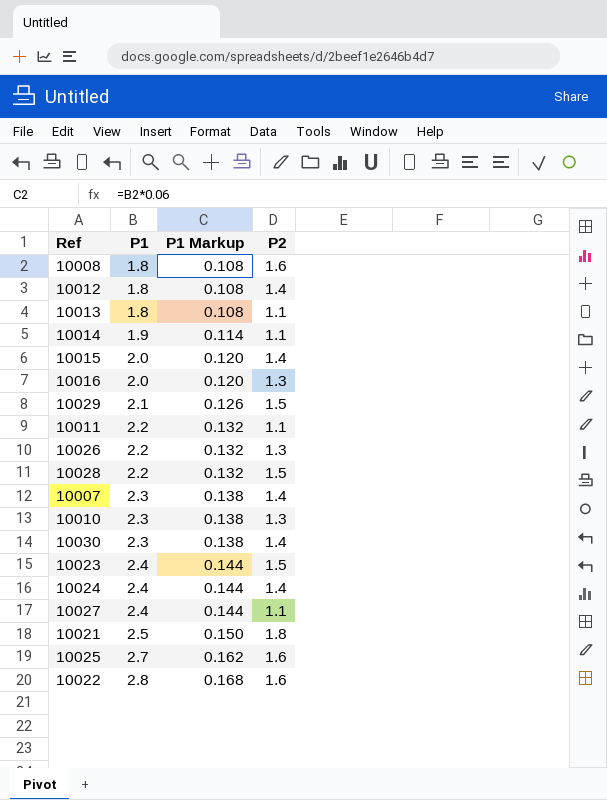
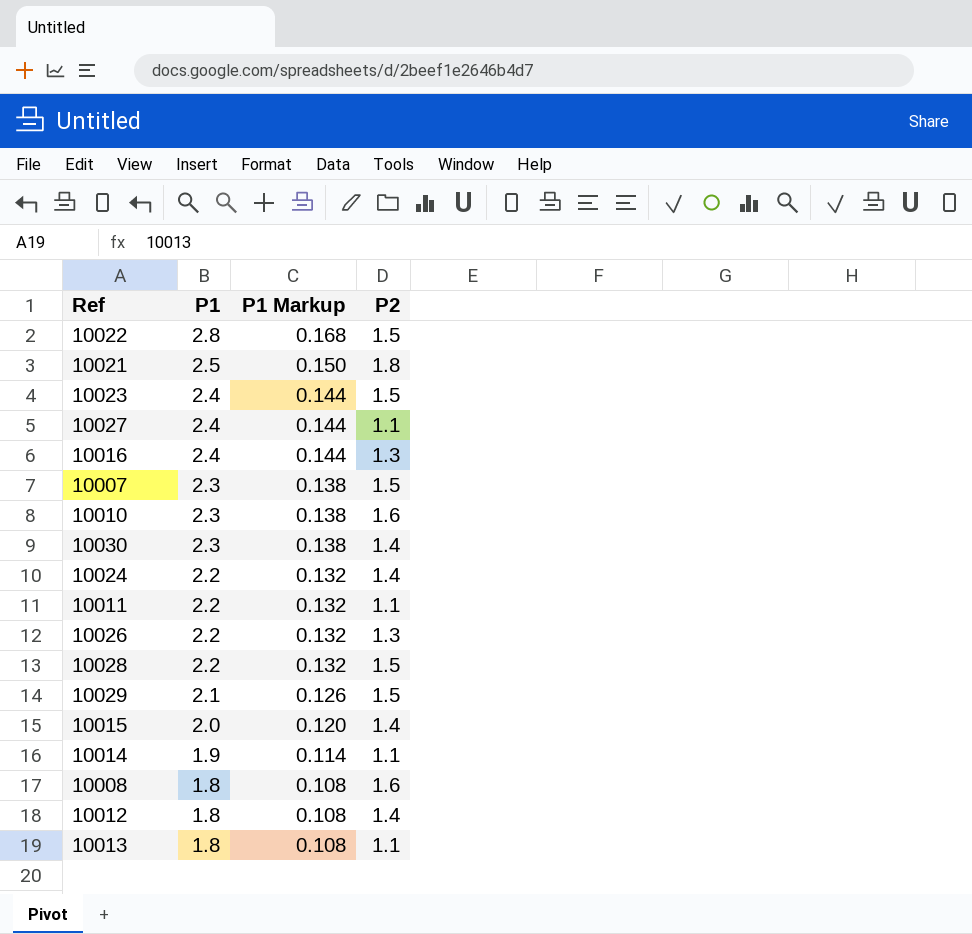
row order: P1 ascending -> P1 descending
row 10025: 2.7 | 0.162 | 1.6 -> none
10022 | P2: 1.6 -> 1.5
10016 | P1: 2.0 -> 2.4
10016 | P1 Markup: 0.120 -> 0.144
10007 | P2: 1.4 -> 1.5
10010 | P2: 1.3 -> 1.6
10024 | P1: 2.4 -> 2.2
10024 | P1 Markup: 0.144 -> 0.132

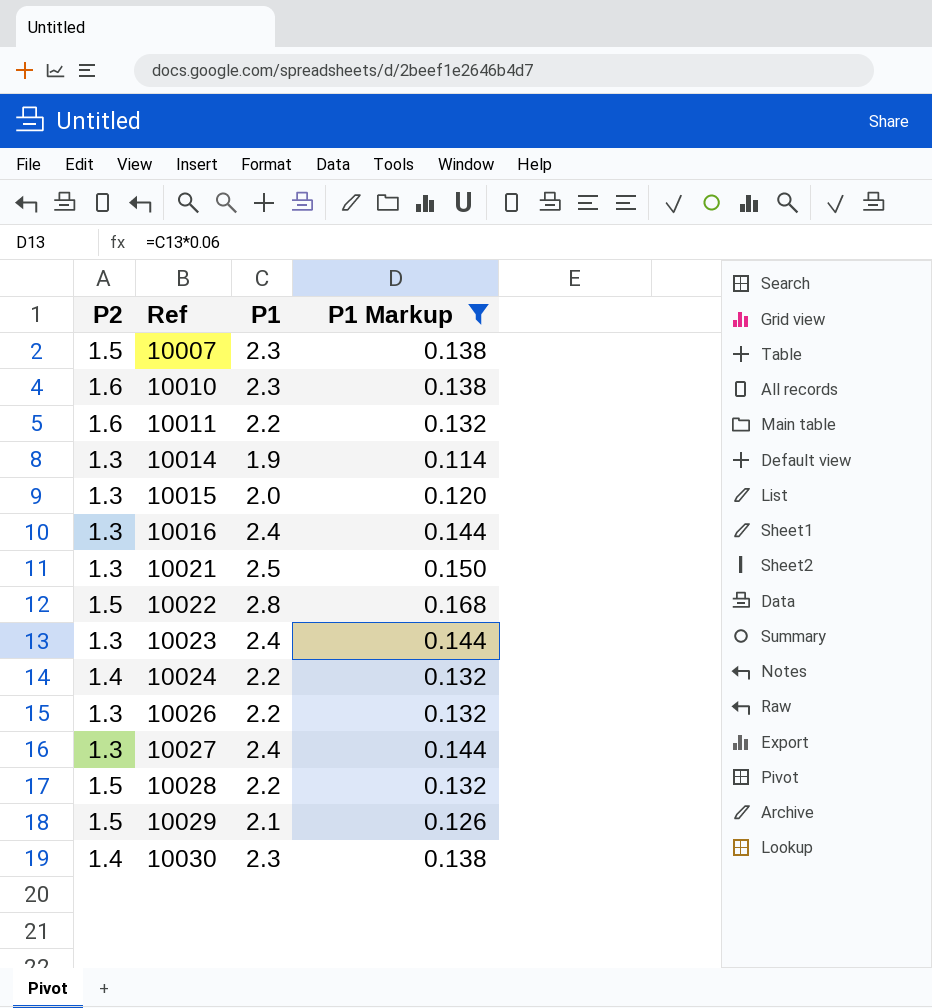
filter: none -> P1 Markup != 0.108
row order: P1 descending -> Ref ascending
column P2 | position: 4 -> 1
10011 | P2: 1.1 -> 1.6
10014 | P2: 1.1 -> 1.3
10015 | P2: 1.4 -> 1.3
10021 | P2: 1.8 -> 1.3
10023 | P2: 1.5 -> 1.3
10027 | P2: 1.1 -> 1.3

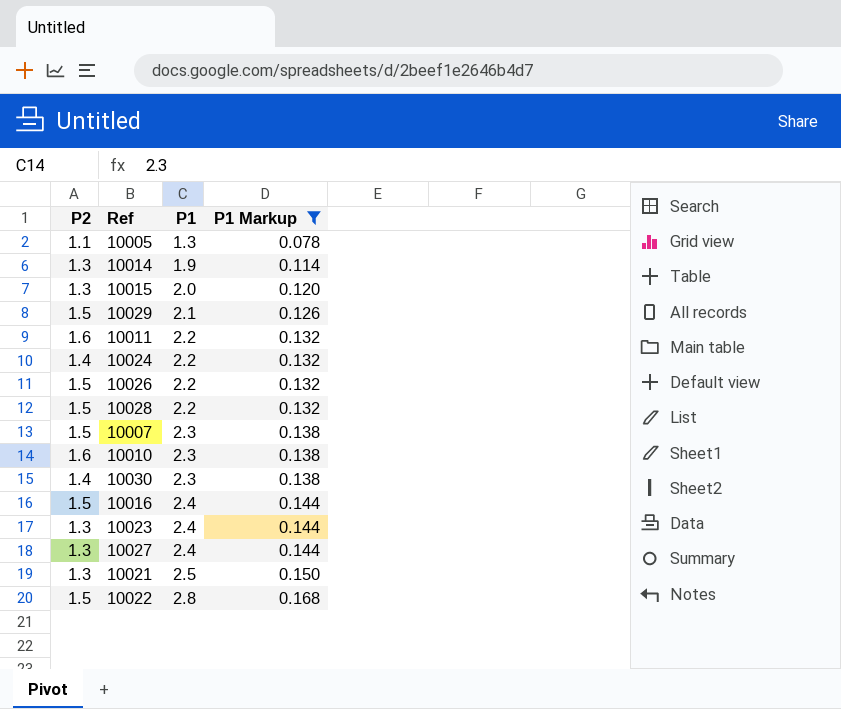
row order: Ref ascending -> P1 ascending
row 10005: none -> 1.1 | 1.3 | 0.078
10026 | P2: 1.3 -> 1.5
10016 | P2: 1.3 -> 1.5

